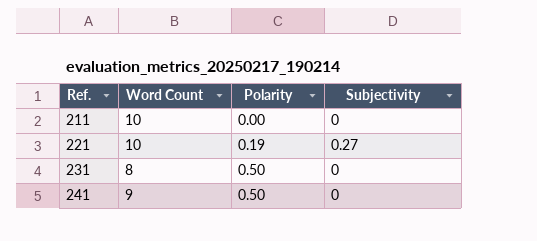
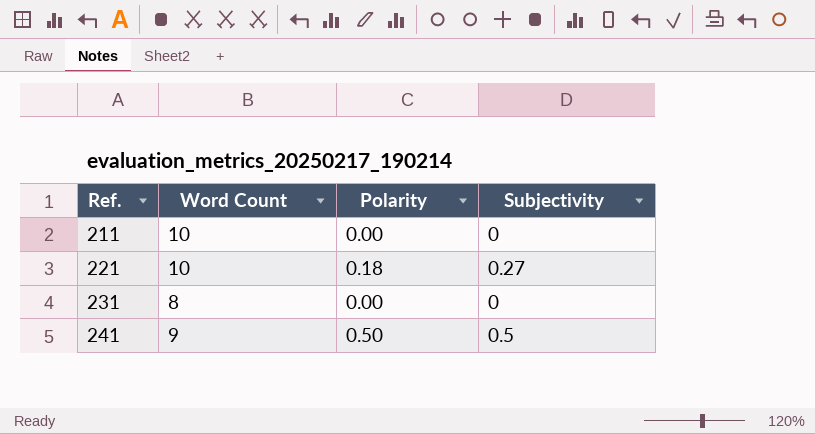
221 | Polarity: 0.19 -> 0.18
231 | Polarity: 0.50 -> 0.00
241 | Subjectivity: 0 -> 0.5

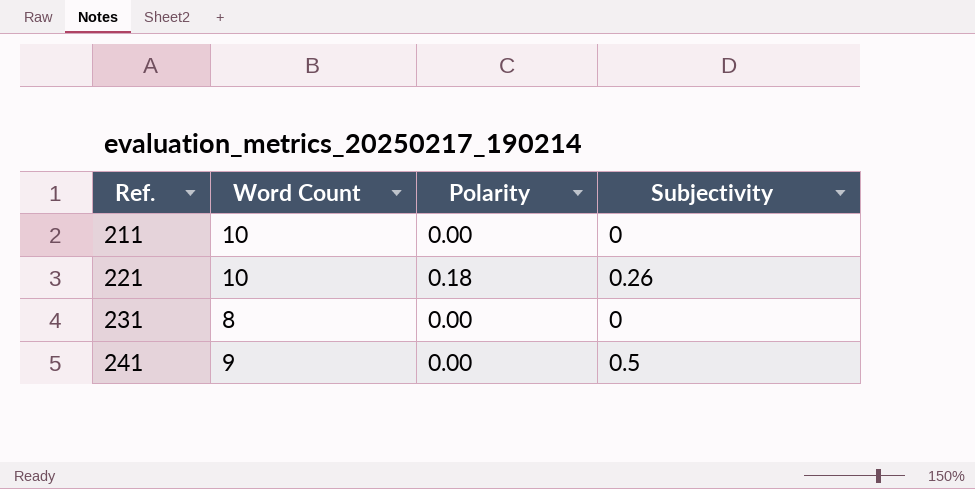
221 | Subjectivity: 0.27 -> 0.26
241 | Polarity: 0.50 -> 0.00

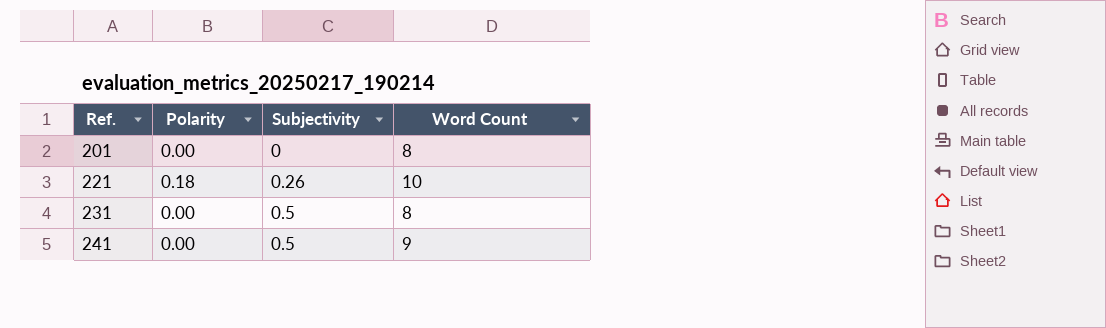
column Word Count | position: 2 -> 4
row 211: 10 | 0.00 | 0 -> none
row 201: none -> 0.00 | 0 | 8
231 | Subjectivity: 0 -> 0.5

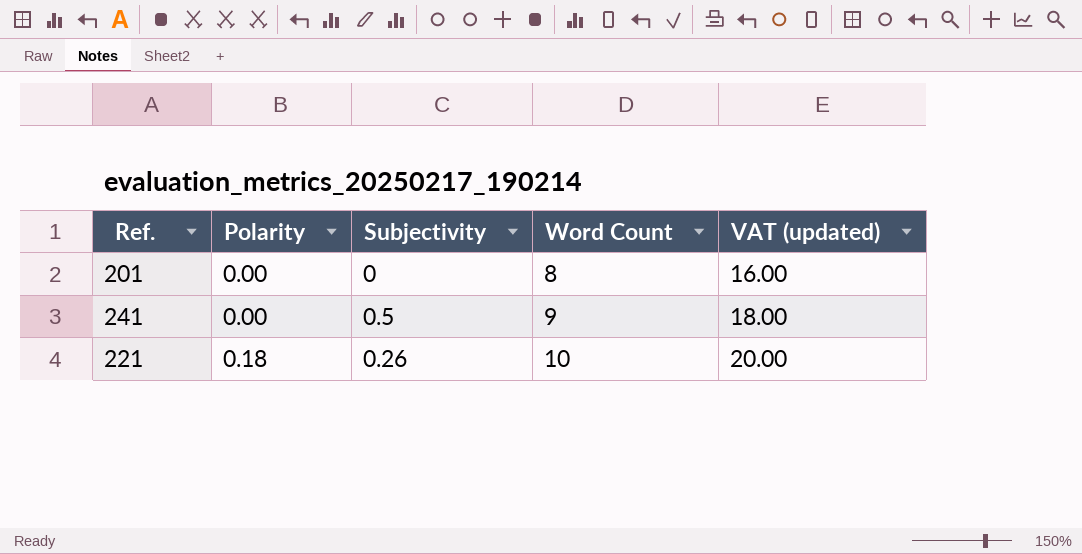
row order: Ref. ascending -> Polarity ascending
column VAT (updated) | formula: none -> [Word Count] * 2
row 231: 0.00 | 0.5 | 8 -> none

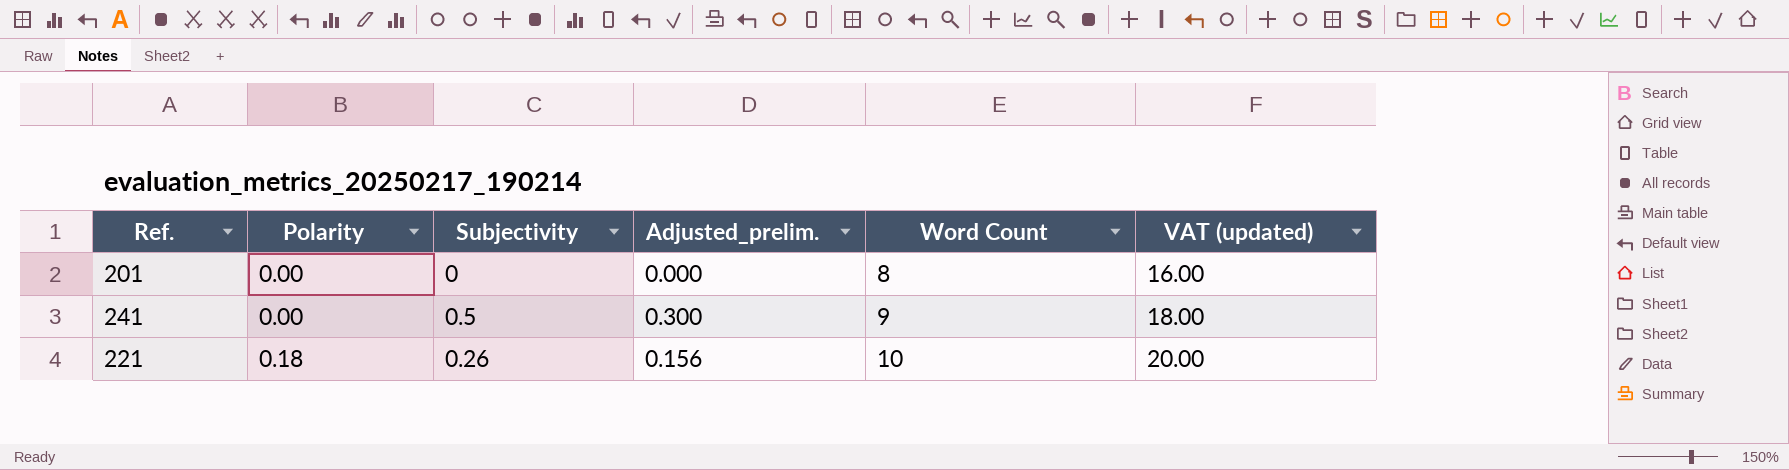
column Adjusted_prelim. | formula: none -> [Subjectivity] * 0.6

